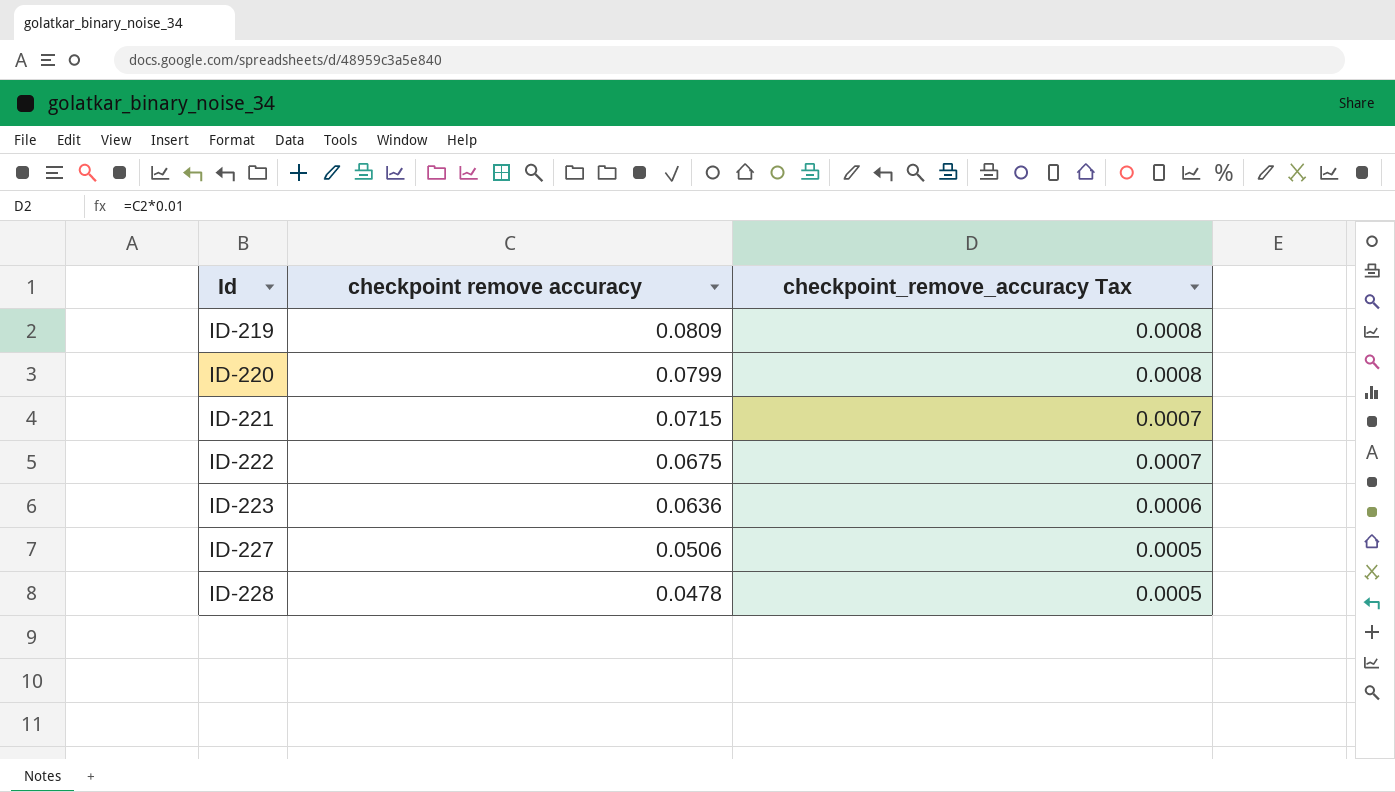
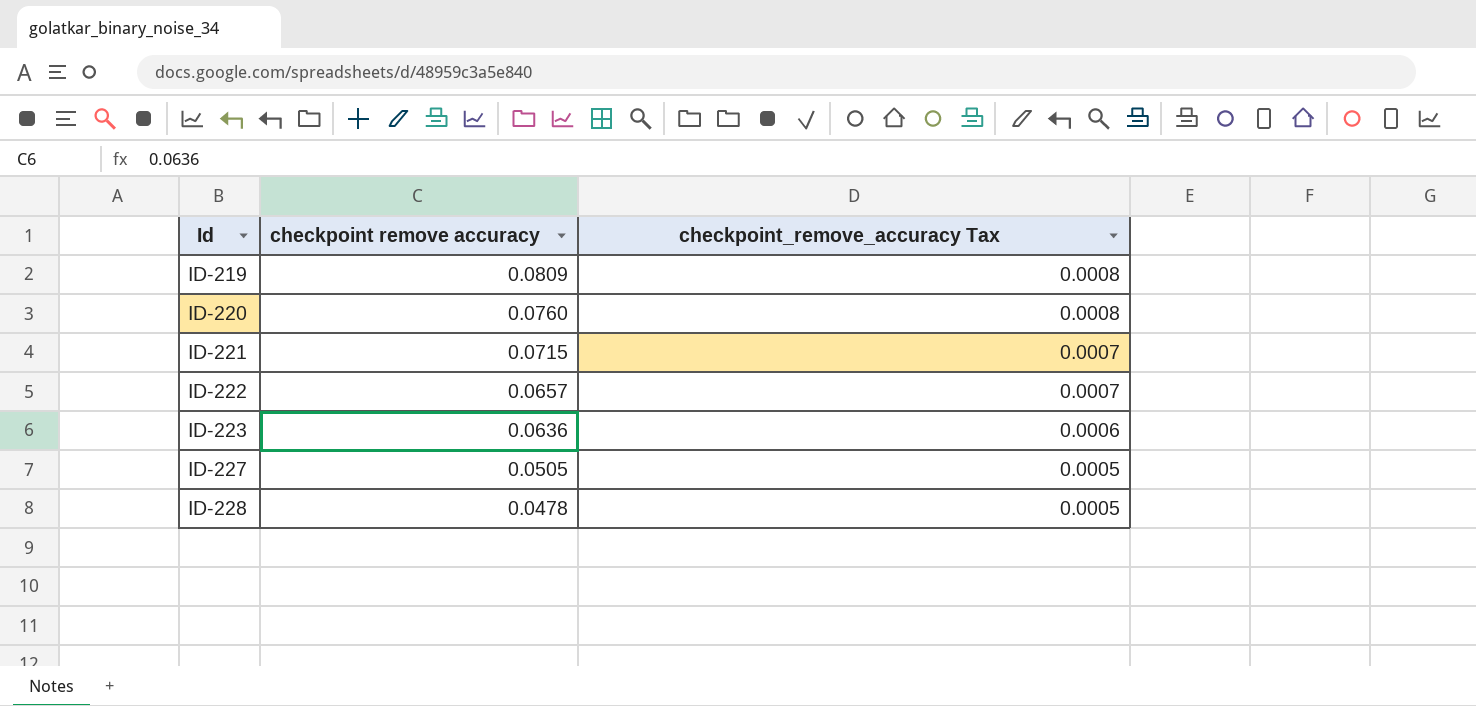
ID-220 | checkpoint remove accuracy: 0.0799 -> 0.0760
ID-222 | checkpoint remove accuracy: 0.0675 -> 0.0657
ID-227 | checkpoint remove accuracy: 0.0506 -> 0.0505

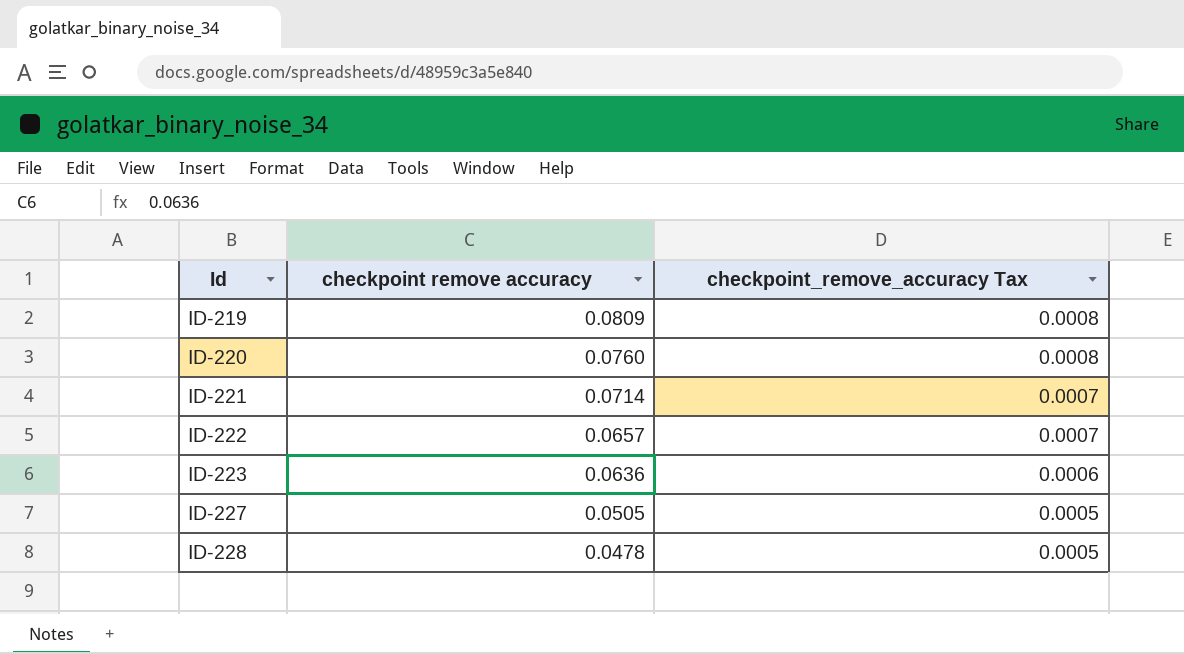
ID-221 | checkpoint remove accuracy: 0.0715 -> 0.0714

